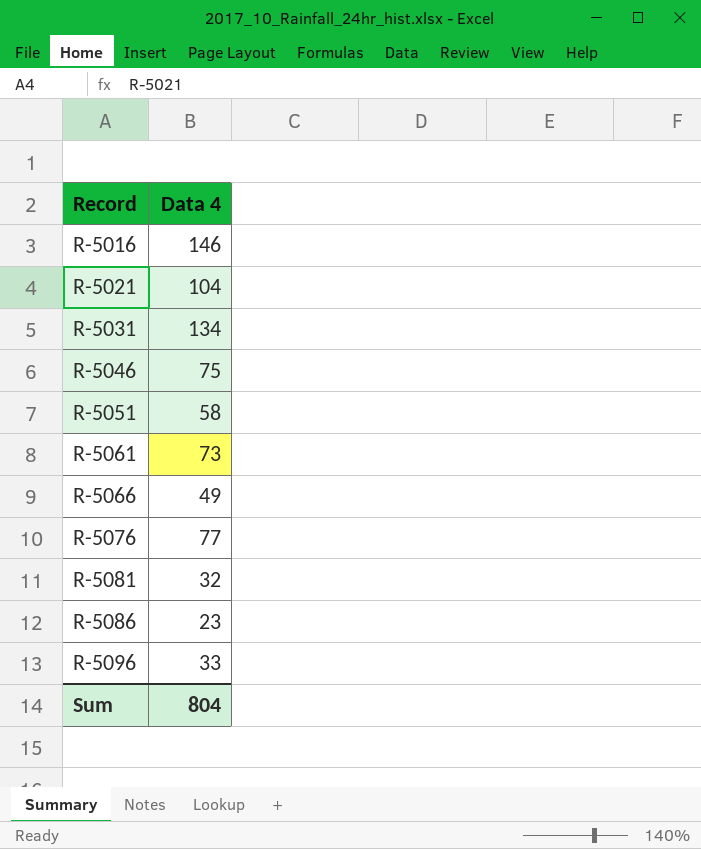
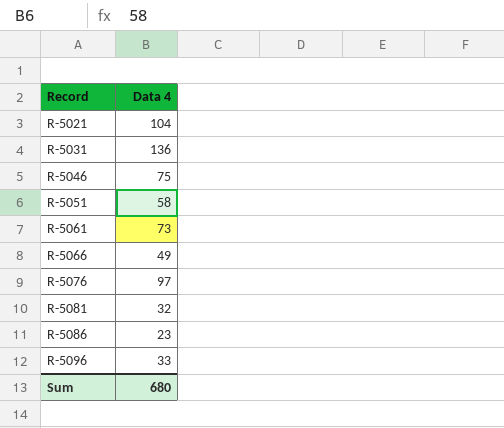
row R-5016: 146 -> none
R-5031 | Data 4: 134 -> 136
R-5076 | Data 4: 77 -> 97
Sum | Data 4: 804 -> 680

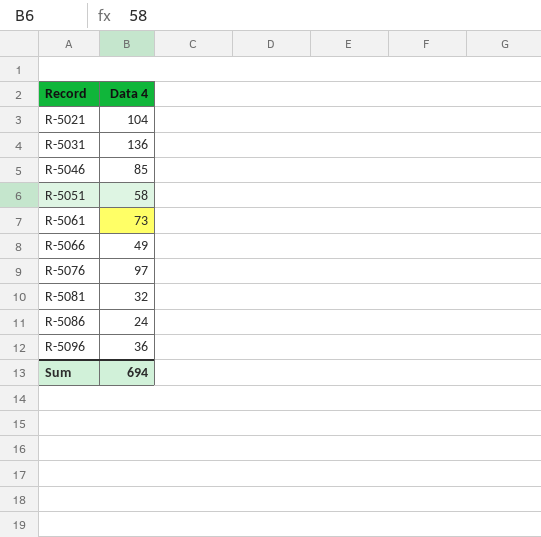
R-5046 | Data 4: 75 -> 85
R-5086 | Data 4: 23 -> 24
R-5096 | Data 4: 33 -> 36
Sum | Data 4: 680 -> 694

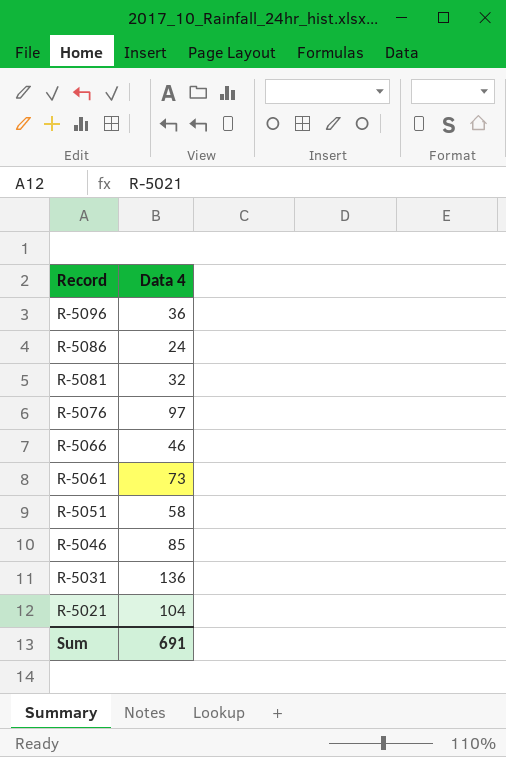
row order: Record ascending -> Record descending
R-5066 | Data 4: 49 -> 46
Sum | Data 4: 694 -> 691

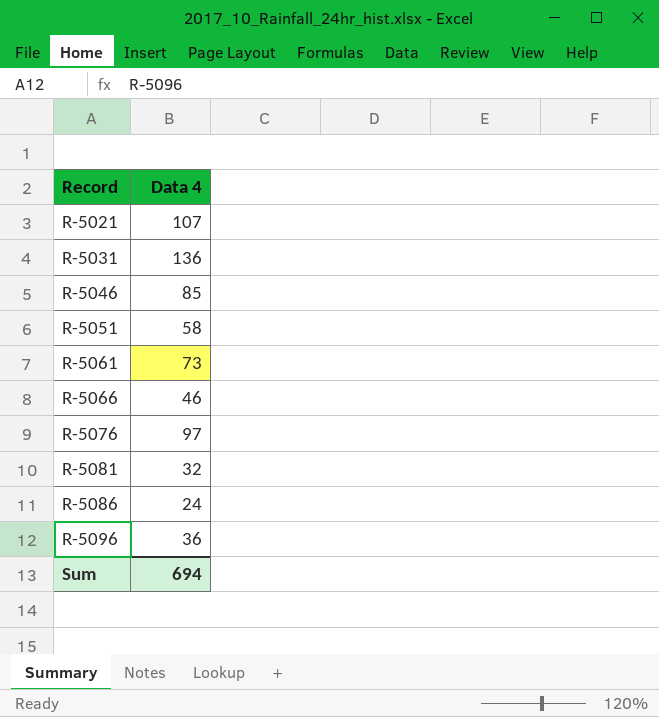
row order: Record descending -> Record ascending
R-5021 | Data 4: 104 -> 107
Sum | Data 4: 691 -> 694

